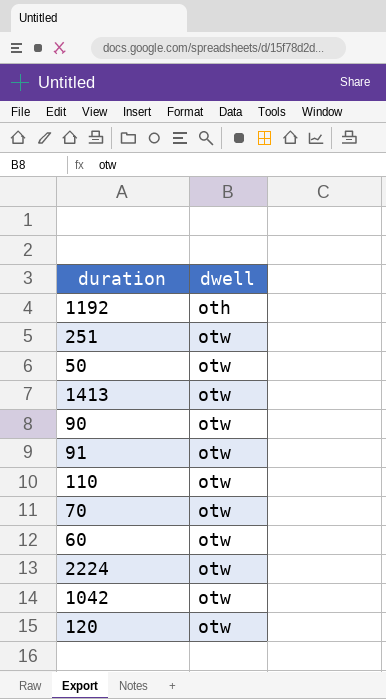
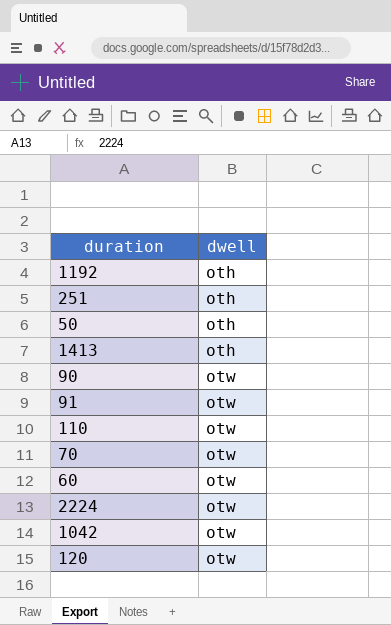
251 | dwell: otw -> oth
50 | dwell: otw -> oth
1413 | dwell: otw -> oth

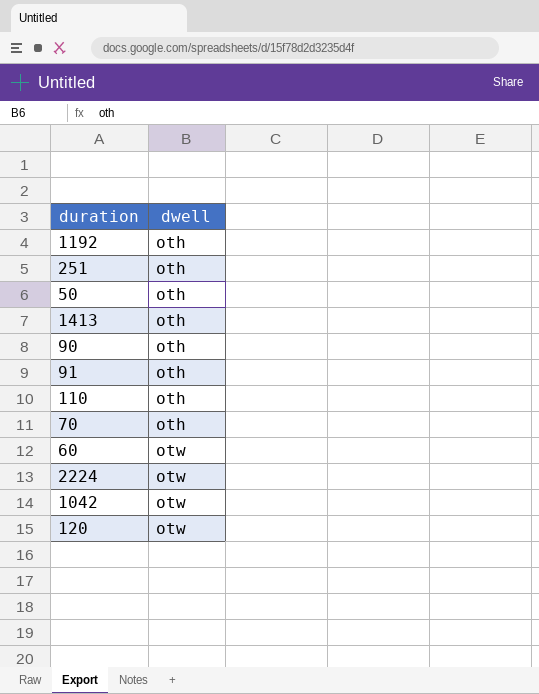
90 | dwell: otw -> oth
91 | dwell: otw -> oth
110 | dwell: otw -> oth
70 | dwell: otw -> oth

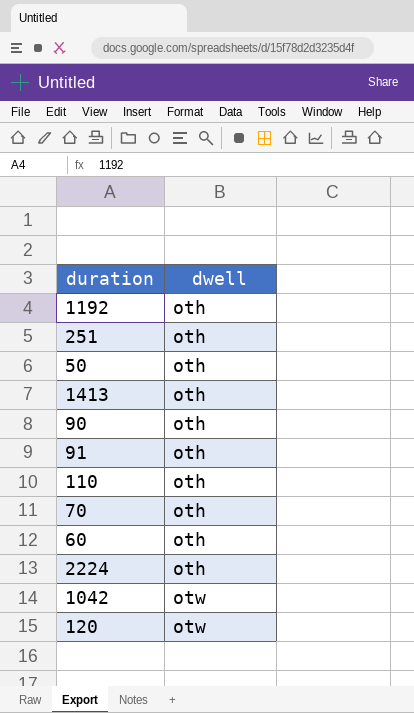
60 | dwell: otw -> oth
2224 | dwell: otw -> oth

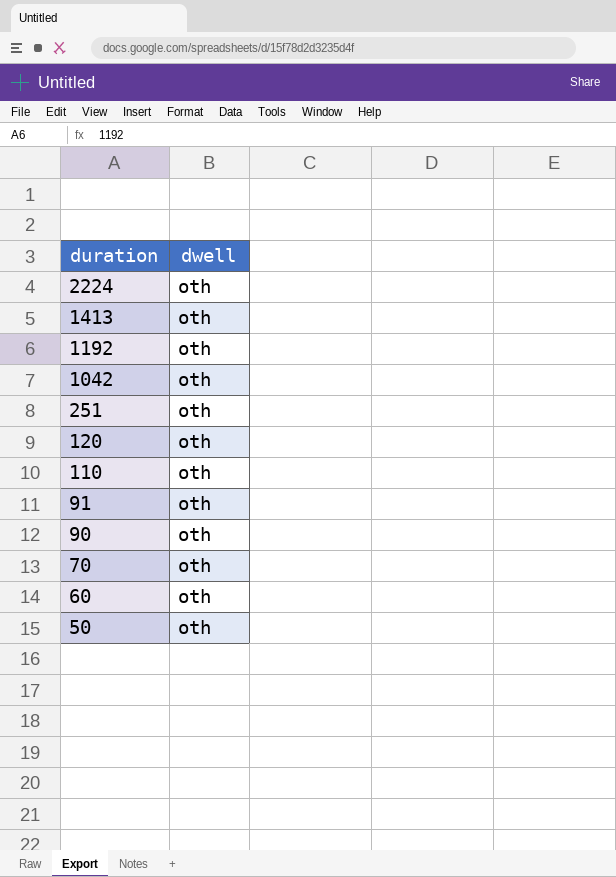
row order: dwell ascending -> duration descending
1042 | dwell: otw -> oth
120 | dwell: otw -> oth

